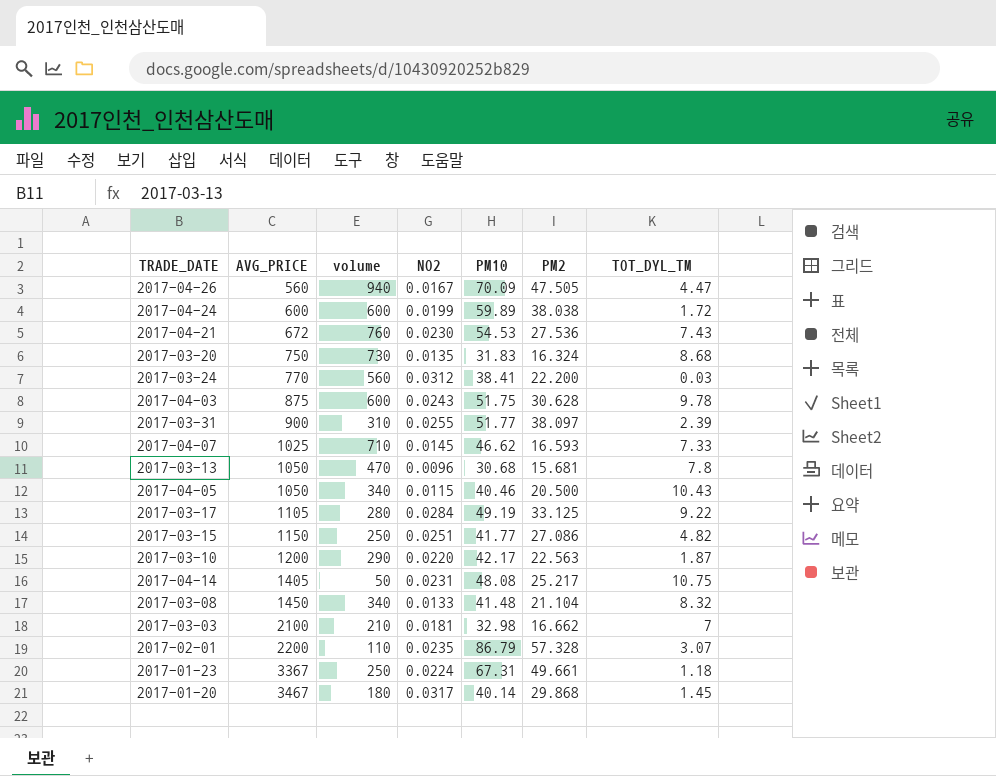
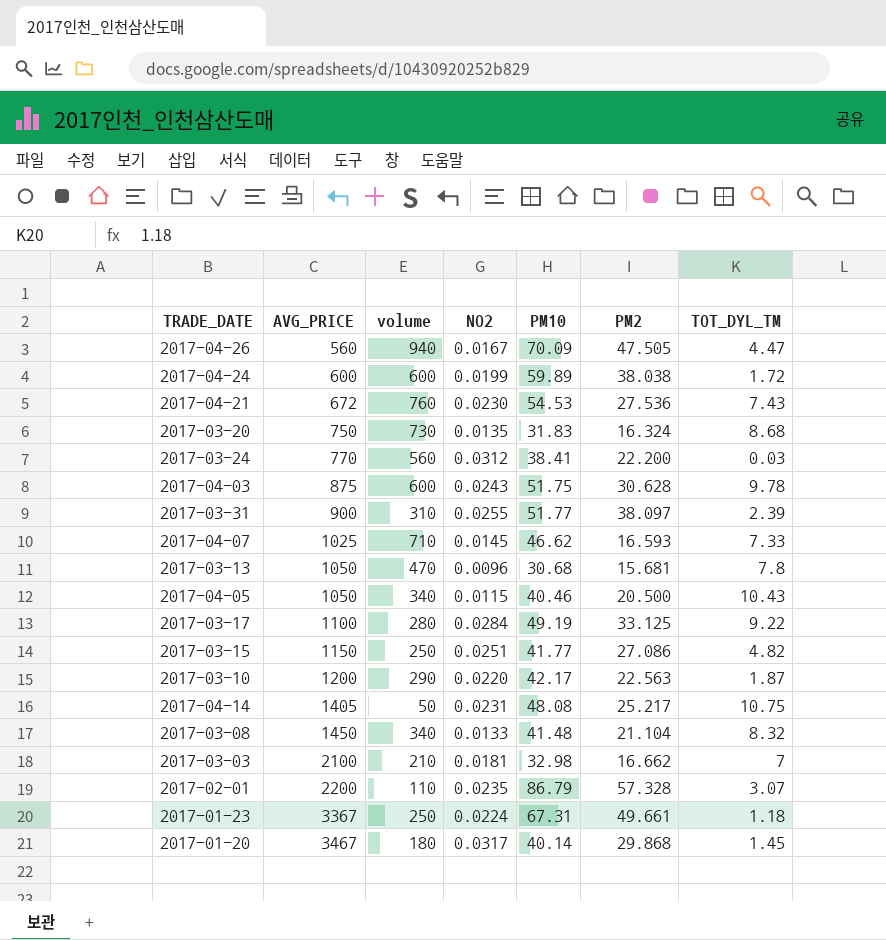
2017-03-17 | AVG_PRICE: 1105 -> 1100

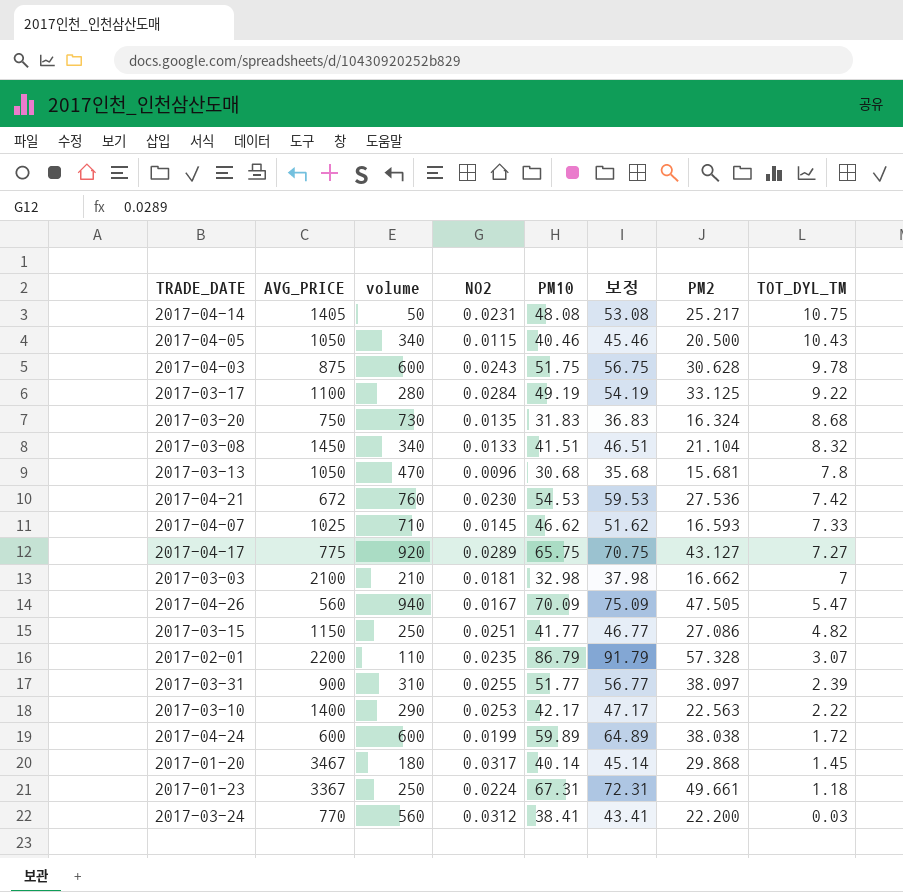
row order: AVG_PRICE ascending -> TOT_DYL_TM descending
column 보정 | formula: none -> [PM10] + 5
2017-03-08 | PM10: 41.48 -> 41.51
2017-04-21 | TOT_DYL_TM: 7.43 -> 7.42
row 2017-04-17: none -> 775 | 920 | 0.0289 | 65.75 | 70.75 | 43.127 | 7.27
2017-04-26 | TOT_DYL_TM: 4.47 -> 5.47
2017-03-10 | AVG_PRICE: 1200 -> 1400
2017-03-10 | NO2: 0.0220 -> 0.0253
2017-03-10 | TOT_DYL_TM: 1.87 -> 2.22

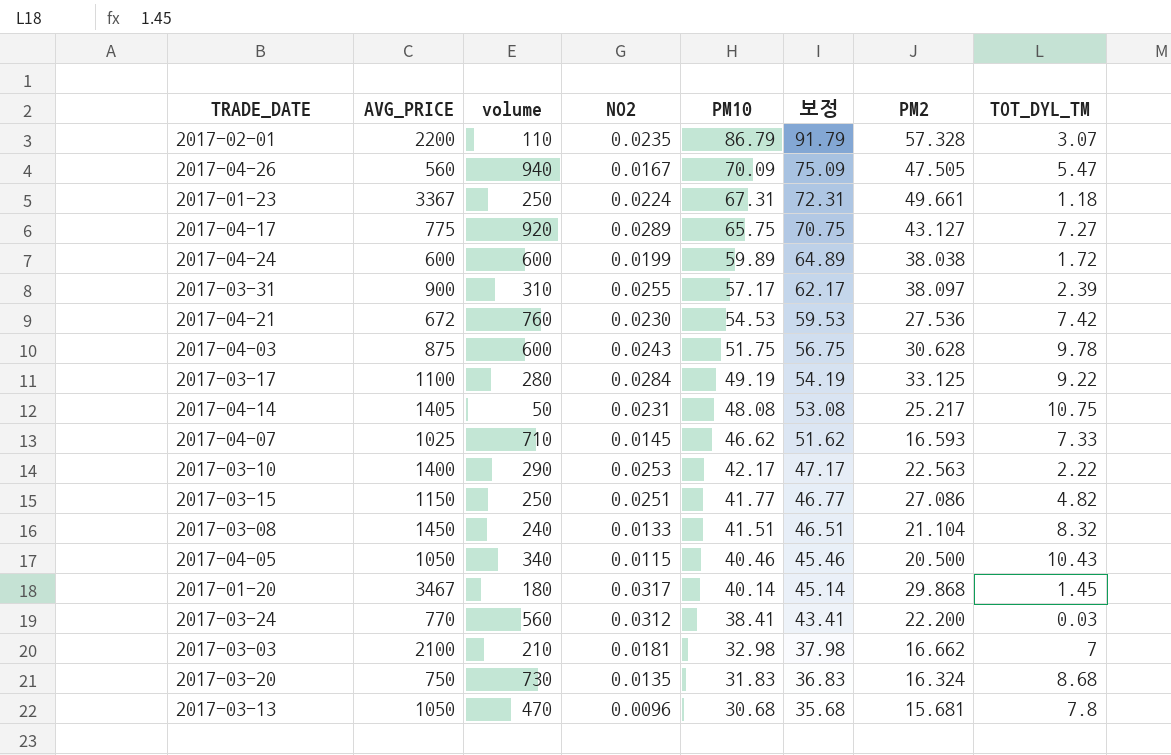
row order: TOT_DYL_TM descending -> PM10 descending
2017-03-31 | PM10: 51.77 -> 57.17
2017-03-31 | 보정: 56.77 -> 62.17
2017-03-08 | volume: 340 -> 240

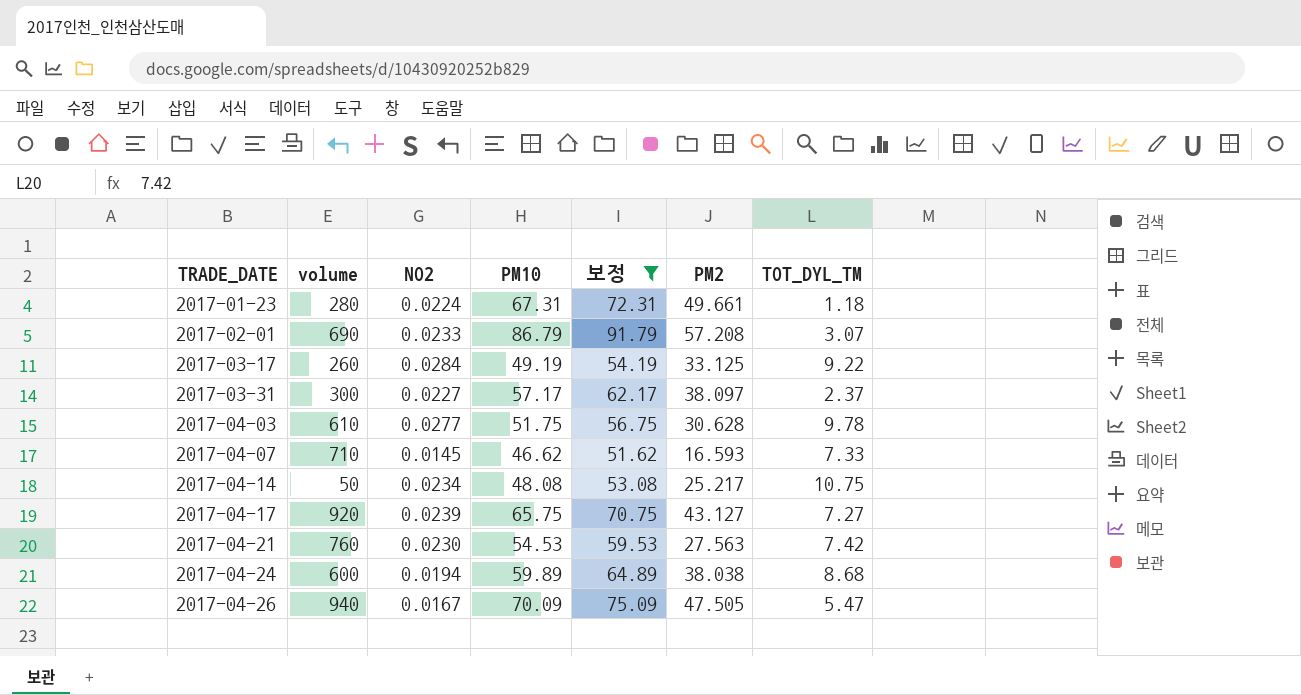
filter: none -> 보정 >= 51.62
row order: PM10 descending -> TRADE_DATE ascending
column AVG_PRICE | position: 2 -> none
2017-01-23 | volume: 250 -> 280
2017-02-01 | volume: 110 -> 690
2017-02-01 | NO2: 0.0235 -> 0.0233
2017-02-01 | PM2: 57.328 -> 57.208
2017-03-17 | volume: 280 -> 260
2017-03-31 | volume: 310 -> 300
2017-03-31 | NO2: 0.0255 -> 0.0227
2017-03-31 | TOT_DYL_TM: 2.39 -> 2.37
2017-04-03 | volume: 600 -> 610
2017-04-03 | NO2: 0.0243 -> 0.0277
2017-04-14 | NO2: 0.0231 -> 0.0234
2017-04-17 | NO2: 0.0289 -> 0.0239
2017-04-21 | PM2: 27.536 -> 27.563
2017-04-24 | NO2: 0.0199 -> 0.0194
2017-04-24 | TOT_DYL_TM: 1.72 -> 8.68

